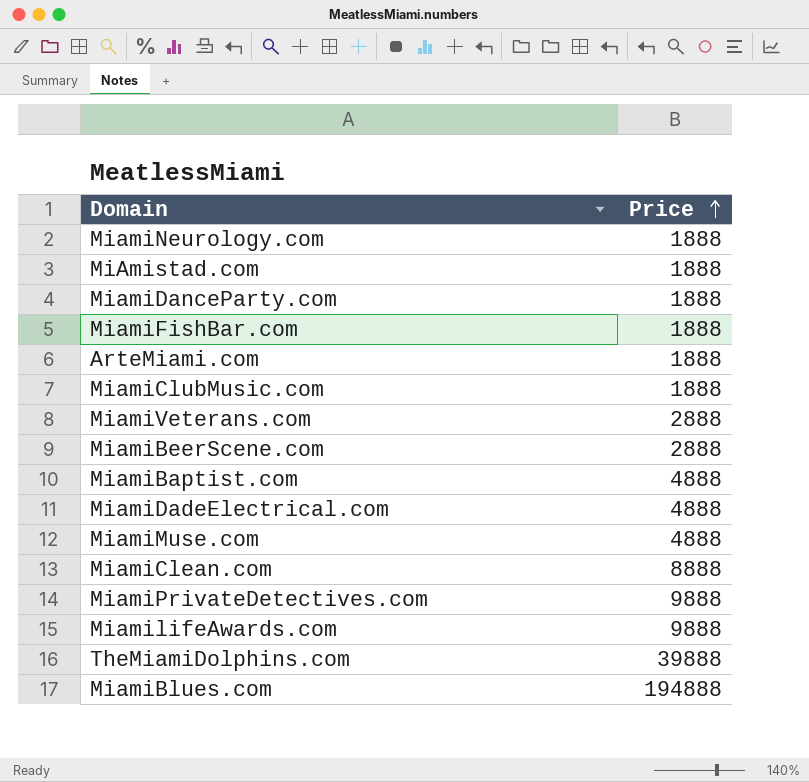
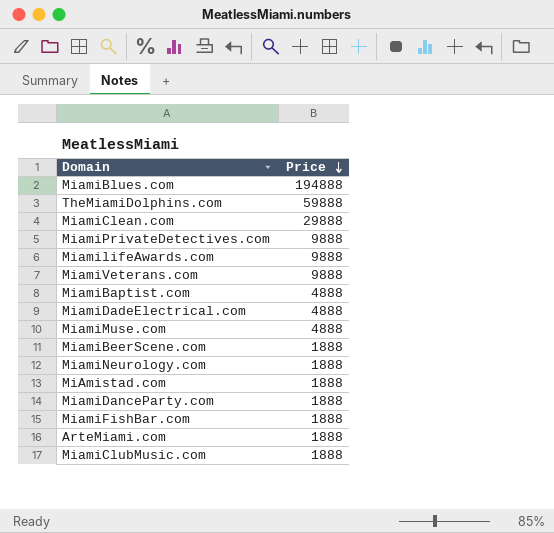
row order: Price ascending -> Price descending
TheMiamiDolphins.com | Price: 39888 -> 59888
MiamiClean.com | Price: 8888 -> 29888
MiamiVeterans.com | Price: 2888 -> 9888
MiamiBeerScene.com | Price: 2888 -> 1888

